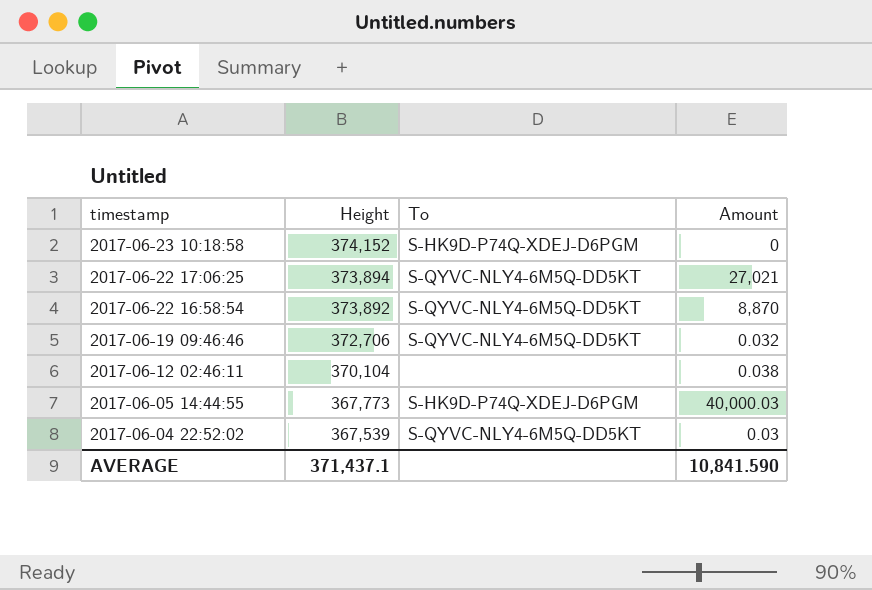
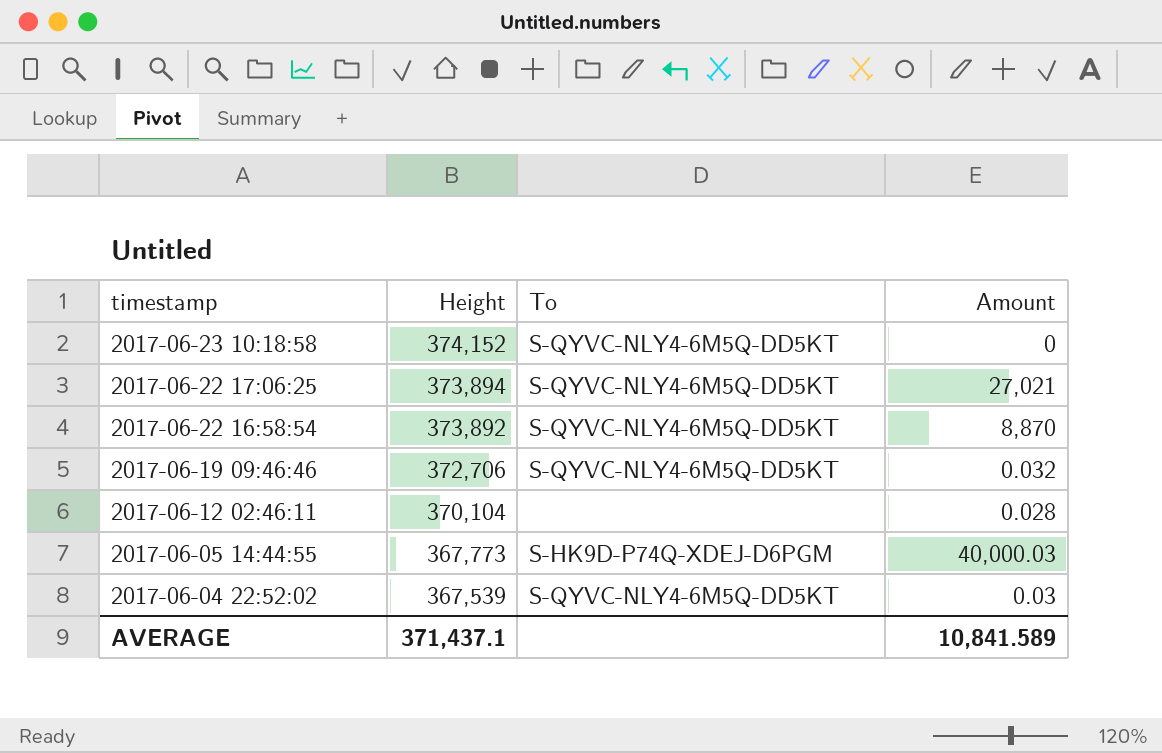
2017-06-23 10:18:58 | To: S-HK9D-P74Q-XDEJ-D6PGM -> S-QYVC-NLY4-6M5Q-DD5KT
2017-06-12 02:46:11 | Amount: 0.038 -> 0.028
AVERAGE | Amount: 10,841.590 -> 10,841.589

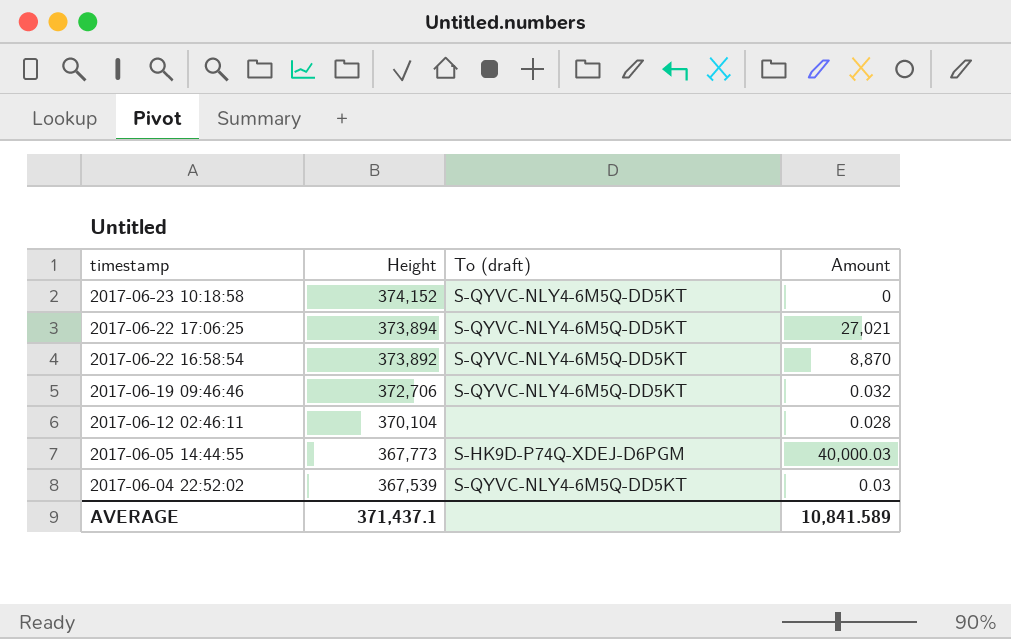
column name: To -> To (draft)

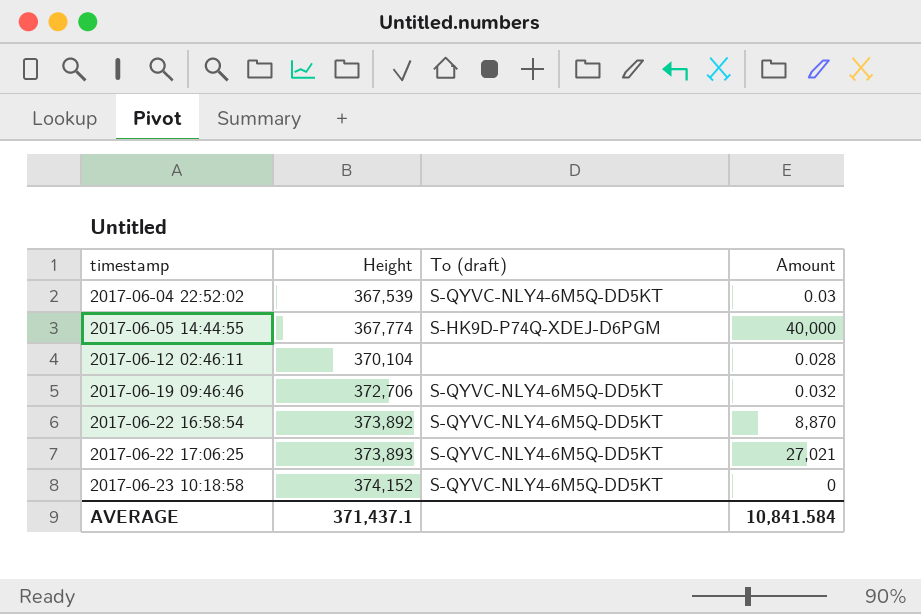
row order: timestamp descending -> timestamp ascending
2017-06-05 14:44:55 | Height: 367,773 -> 367,774
2017-06-05 14:44:55 | Amount: 40,000.03 -> 40,000
2017-06-22 17:06:25 | Height: 373,894 -> 373,893
AVERAGE | Amount: 10,841.589 -> 10,841.584

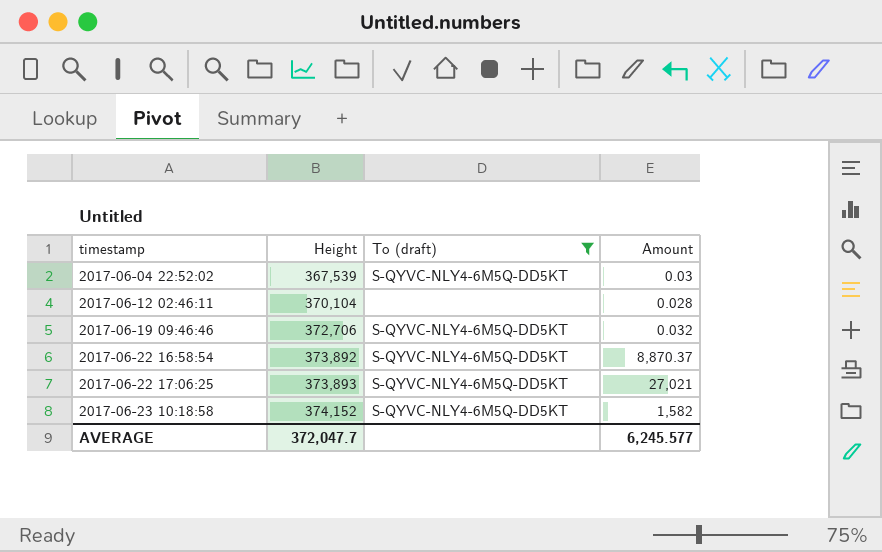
filter: none -> To (draft) != S-HK9D-P74Q-XDEJ-D6PGM
2017-06-22 16:58:54 | Amount: 8,870 -> 8,870.37
2017-06-23 10:18:58 | Amount: 0 -> 1,582
AVERAGE | Height: 371,437.1 -> 372,047.7
AVERAGE | Amount: 10,841.584 -> 6,245.577

